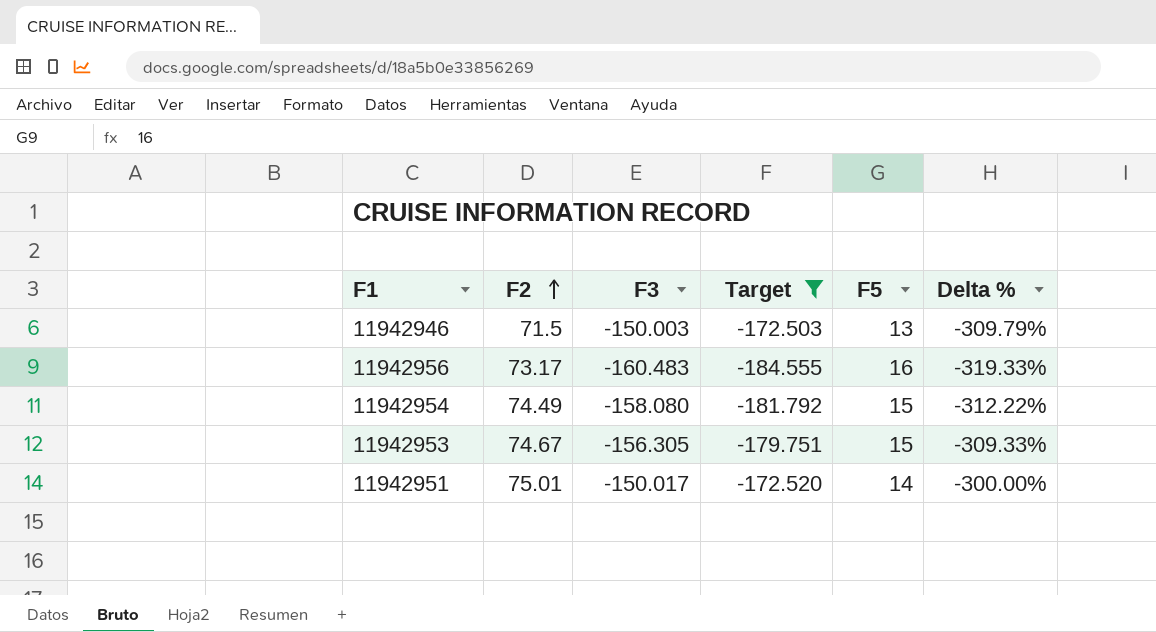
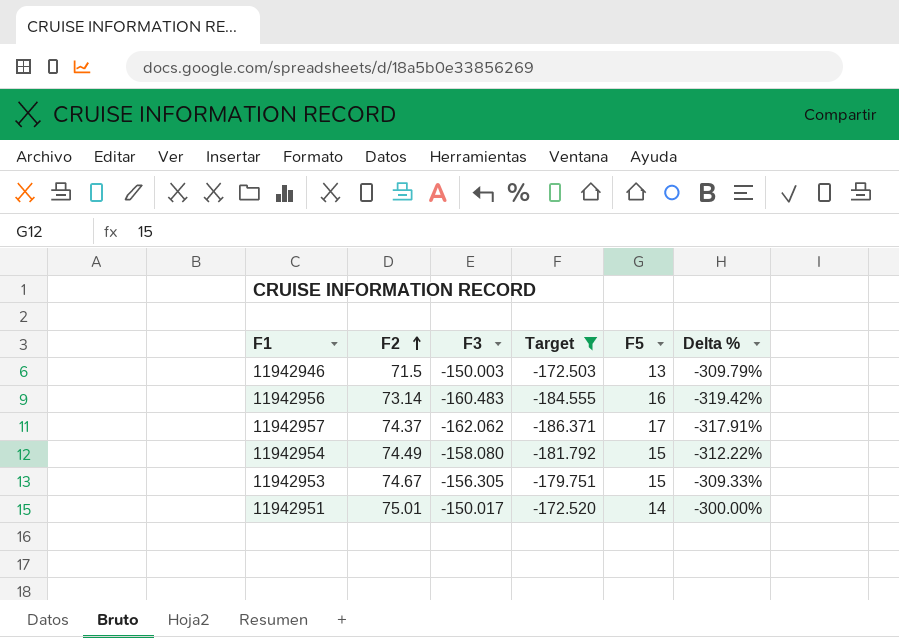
11942956 | F2: 73.17 -> 73.14
11942956 | Delta %: -319.33% -> -319.42%
row 11942957: none -> 74.37 | -162.062 | -186.371 | 17 | -317.91%

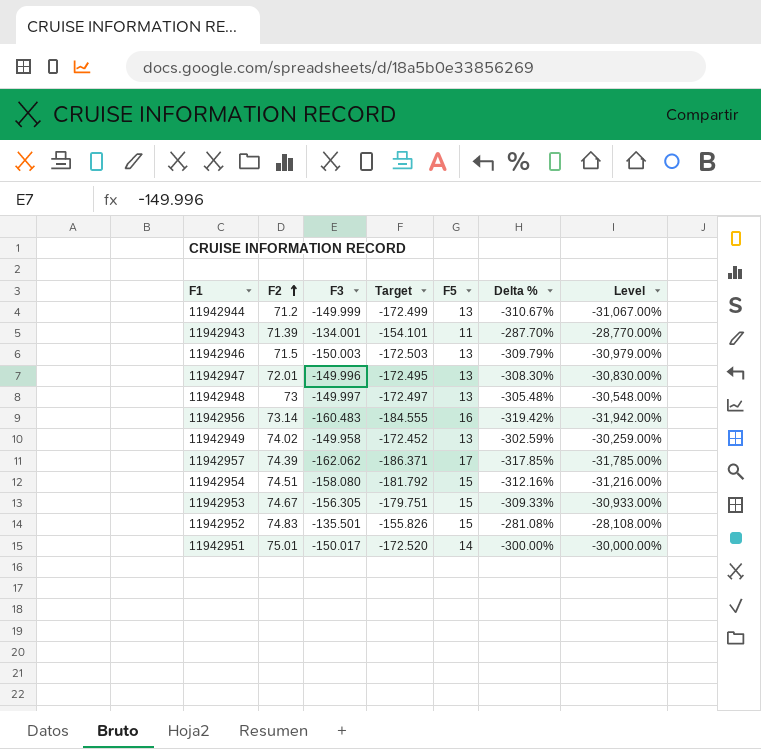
filter: Target <= -172.503 -> none
column Level | formula: none -> [Delta %] * 100
11942957 | F2: 74.37 -> 74.39
11942957 | Delta %: -317.91% -> -317.85%
11942954 | F2: 74.49 -> 74.51
11942954 | Delta %: -312.22% -> -312.16%

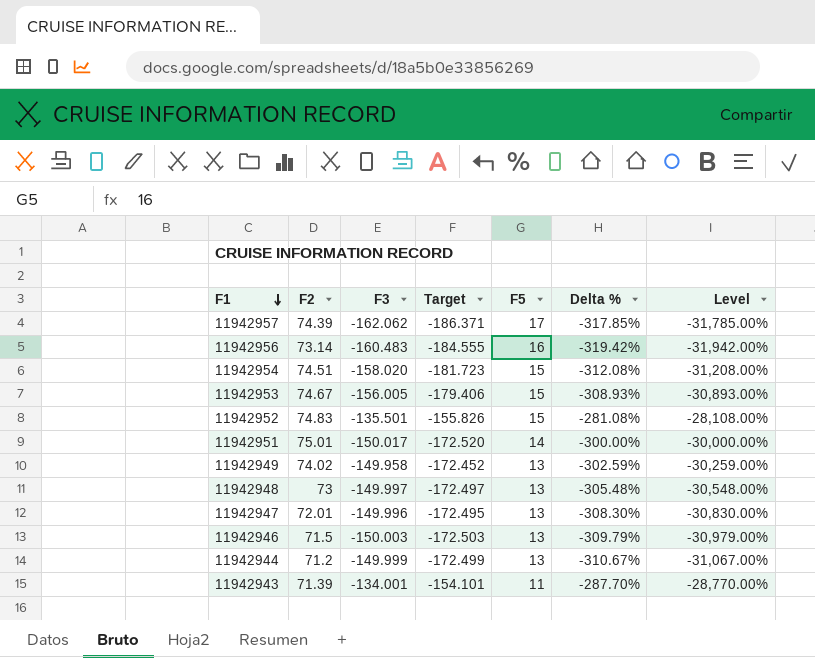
row order: F2 ascending -> F1 descending
11942954 | F3: -158.080 -> -158.020
11942954 | Target: -181.792 -> -181.723
11942954 | Delta %: -312.16% -> -312.08%
11942954 | Level: -31,216.00% -> -31,208.00%
11942953 | F3: -156.305 -> -156.005
11942953 | Target: -179.751 -> -179.406
11942953 | Delta %: -309.33% -> -308.93%
11942953 | Level: -30,933.00% -> -30,893.00%

